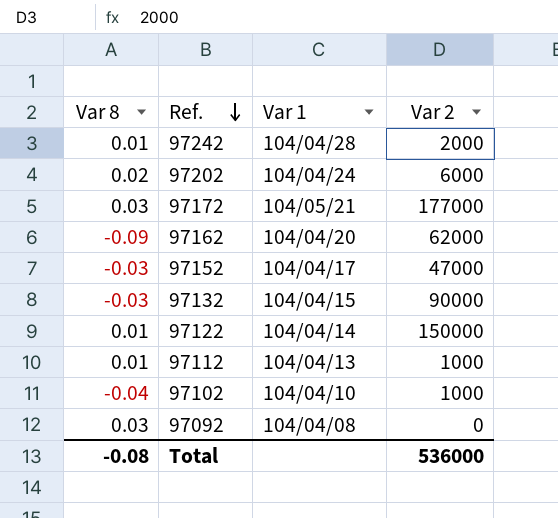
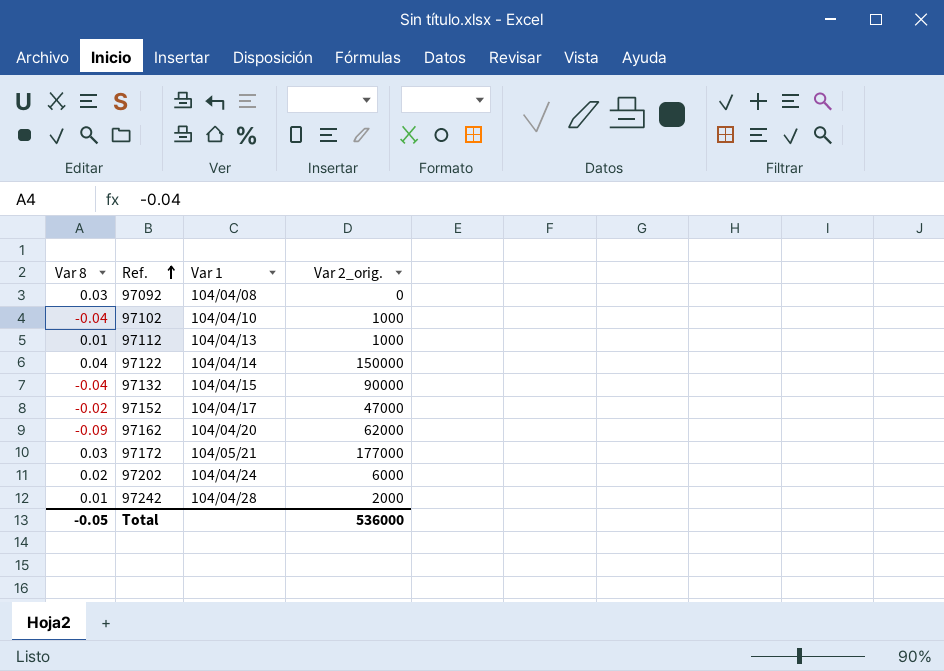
row order: Ref. descending -> Ref. ascending
column name: Var 2 -> Var 2_orig.
97122 | Var 8: 0.01 -> 0.04
97132 | Var 8: -0.03 -> -0.04
97152 | Var 8: -0.03 -> -0.02
Total | Var 8: -0.08 -> -0.05

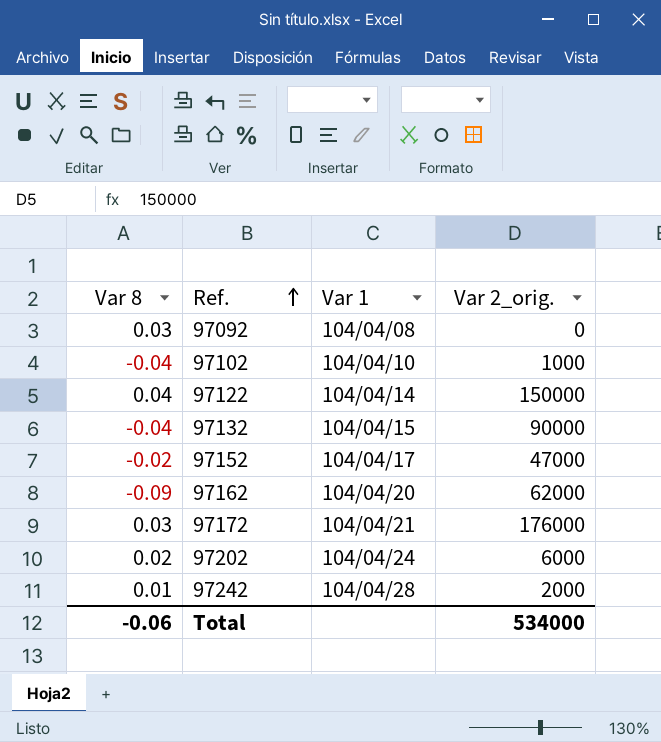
row 97112: 0.01 | 104/04/13 | 1000 -> none
97172 | Var 1: 104/05/21 -> 104/04/21
97172 | Var 2_orig.: 177000 -> 176000
Total | Var 8: -0.05 -> -0.06
Total | Var 2_orig.: 536000 -> 534000

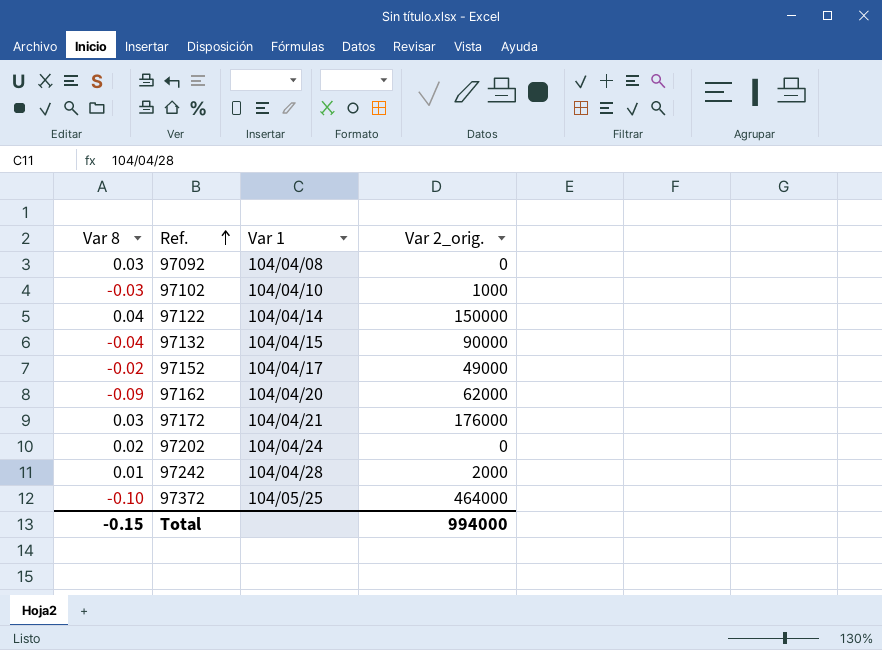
97102 | Var 8: -0.04 -> -0.03
97152 | Var 2_orig.: 47000 -> 49000
97202 | Var 2_orig.: 6000 -> 0
row 97372: none -> -0.10 | 104/05/25 | 464000
Total | Var 8: -0.06 -> -0.15
Total | Var 2_orig.: 534000 -> 994000

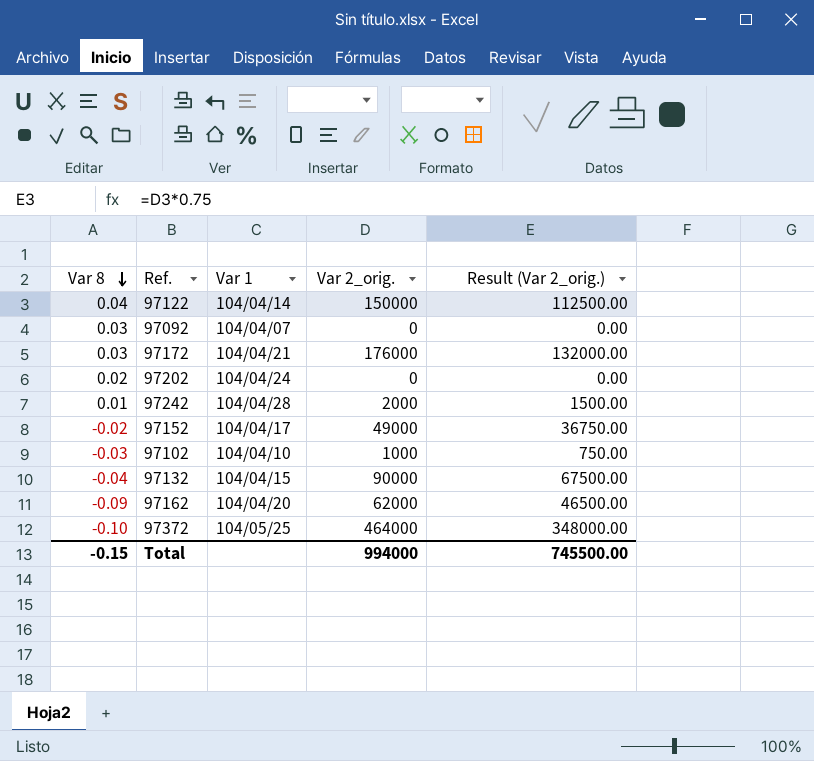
row order: Ref. ascending -> Var 8 descending
column Result (Var 2_orig.) | formula: none -> [Var 2_orig.] * 0.75
97092 | Var 1: 104/04/08 -> 104/04/07

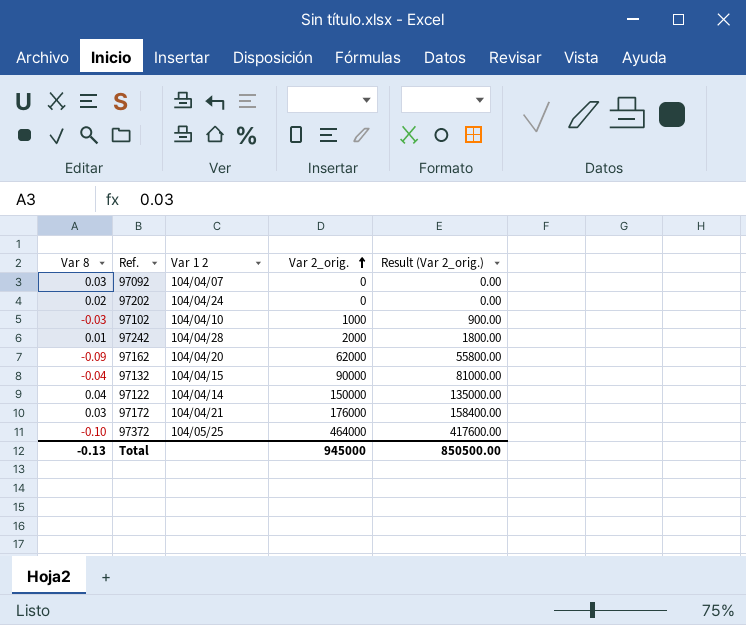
row order: Var 8 descending -> Var 2_orig. ascending
column name: Var 1 -> Var 1 2
column Result (Var 2_orig.) | formula: [Var 2_orig.] * 0.75 -> [Var 2_orig.] * 0.9
row 97152: -0.02 | 104/04/17 | 49000 | 36750.00 -> none
Total | Var 8: -0.15 -> -0.13
Total | Var 2_orig.: 994000 -> 945000
Total | Result (Var 2_orig.): 745500.00 -> 850500.00

